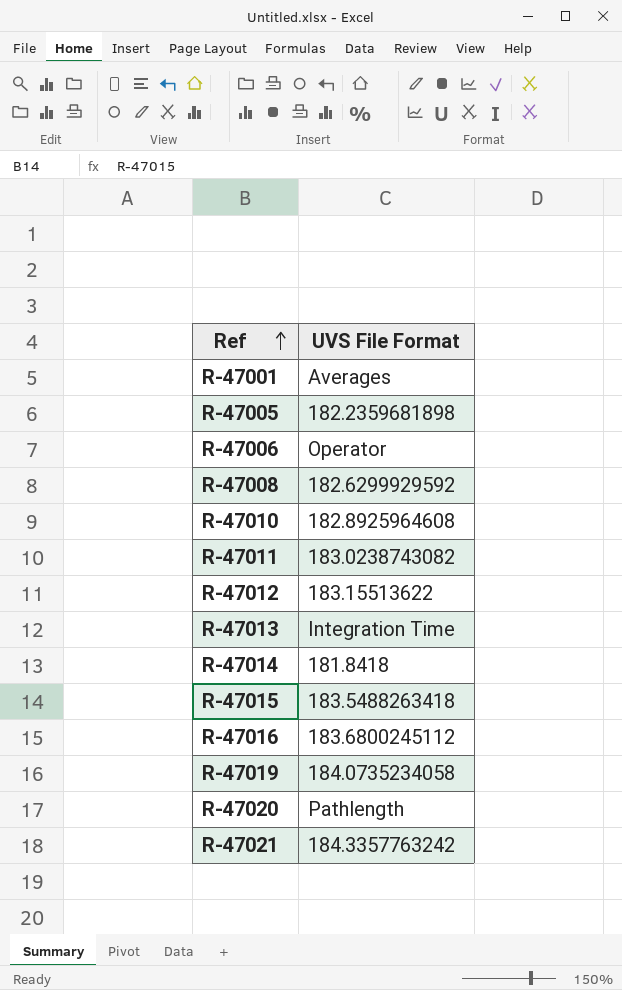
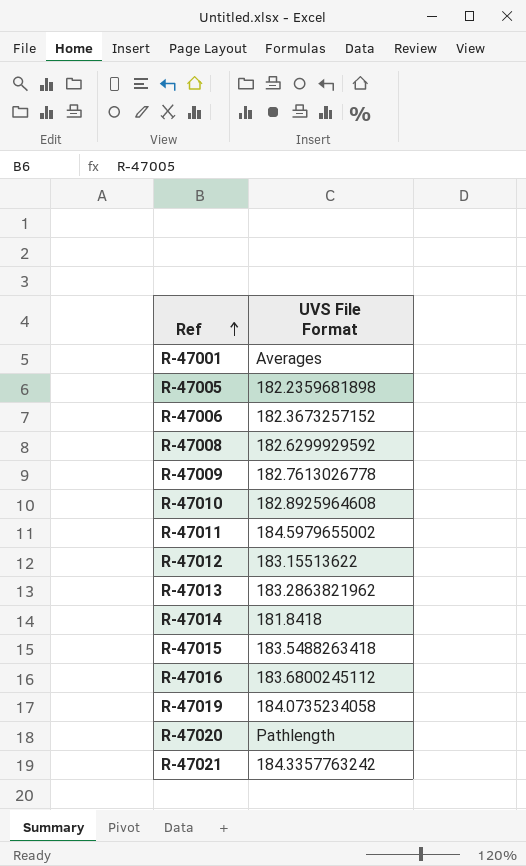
R-47006 | UVS File Format: Operator -> 182.3673257152
row R-47009: none -> 182.7613026778
R-47011 | UVS File Format: 183.0238743082 -> 184.5979655002
R-47013 | UVS File Format: Integration Time -> 183.2863821962

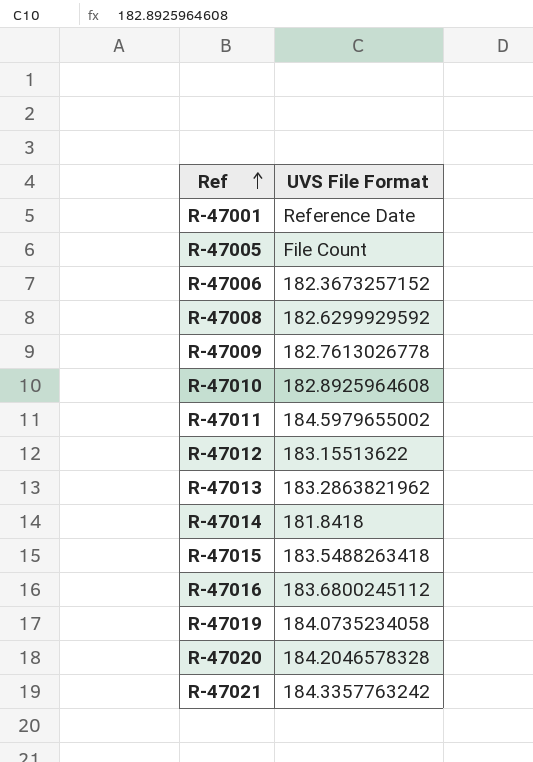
R-47001 | UVS File Format: Averages -> Reference Date
R-47005 | UVS File Format: 182.2359681898 -> File Count
R-47020 | UVS File Format: Pathlength -> 184.2046578328

